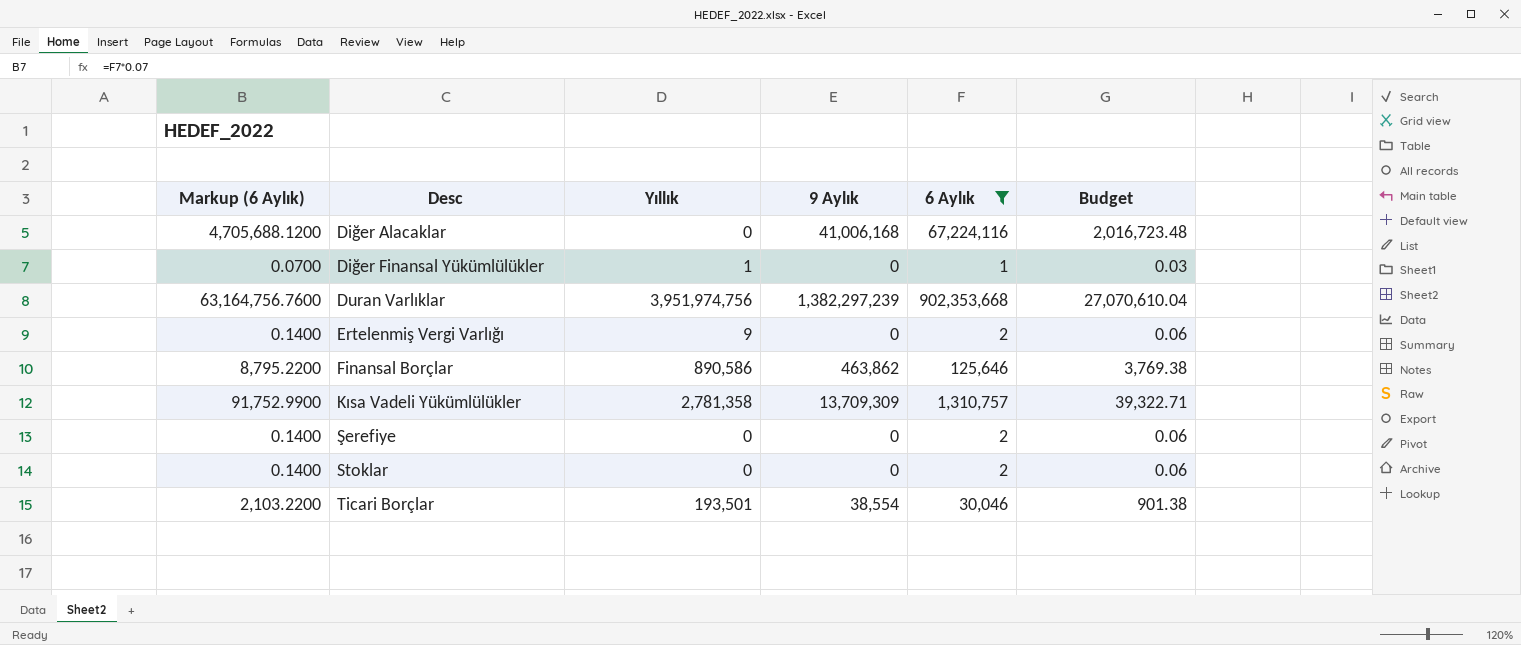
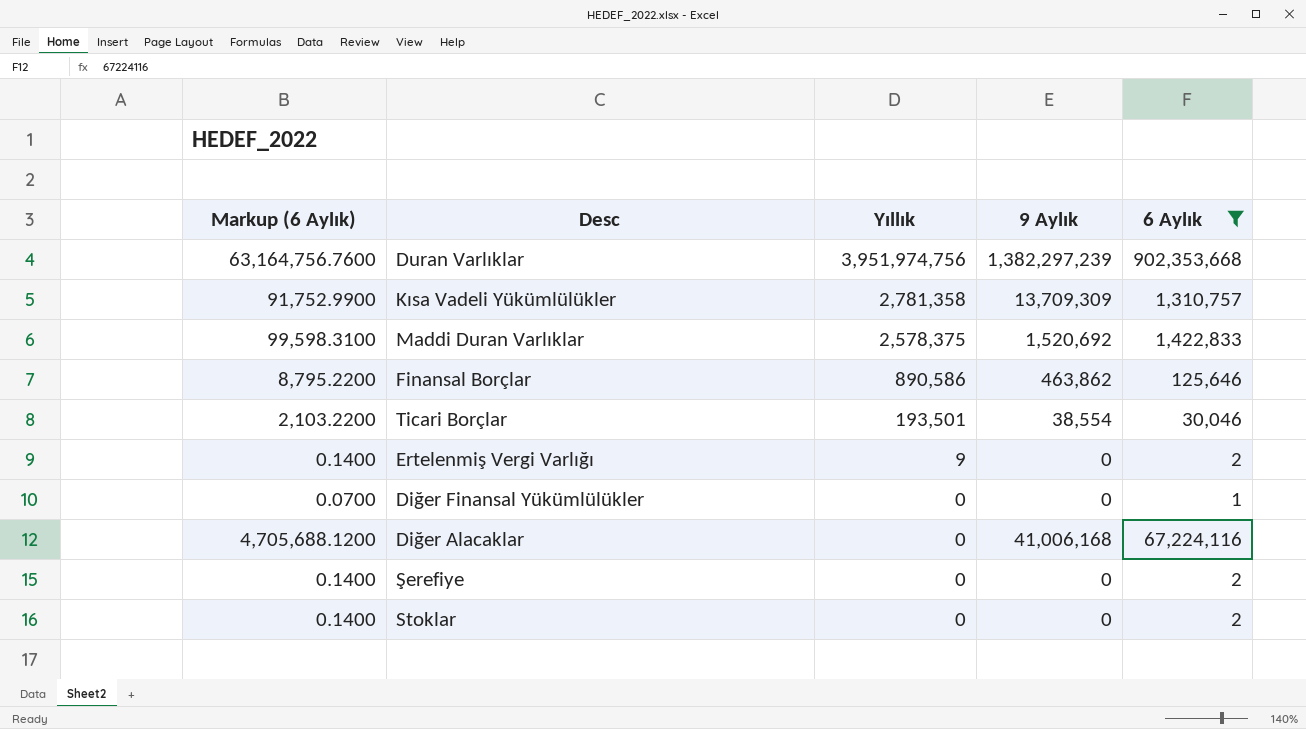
row order: Desc ascending -> Yıllık descending
column Budget | formula: [6 Aylık] * 0.03 -> none
row Maddi Duran Varlıklar: none -> 99,598.3100 | 2,578,375 | 1,520,692 | 1,422,833
Diğer Finansal Yükümlülükler | Yıllık: 1 -> 0

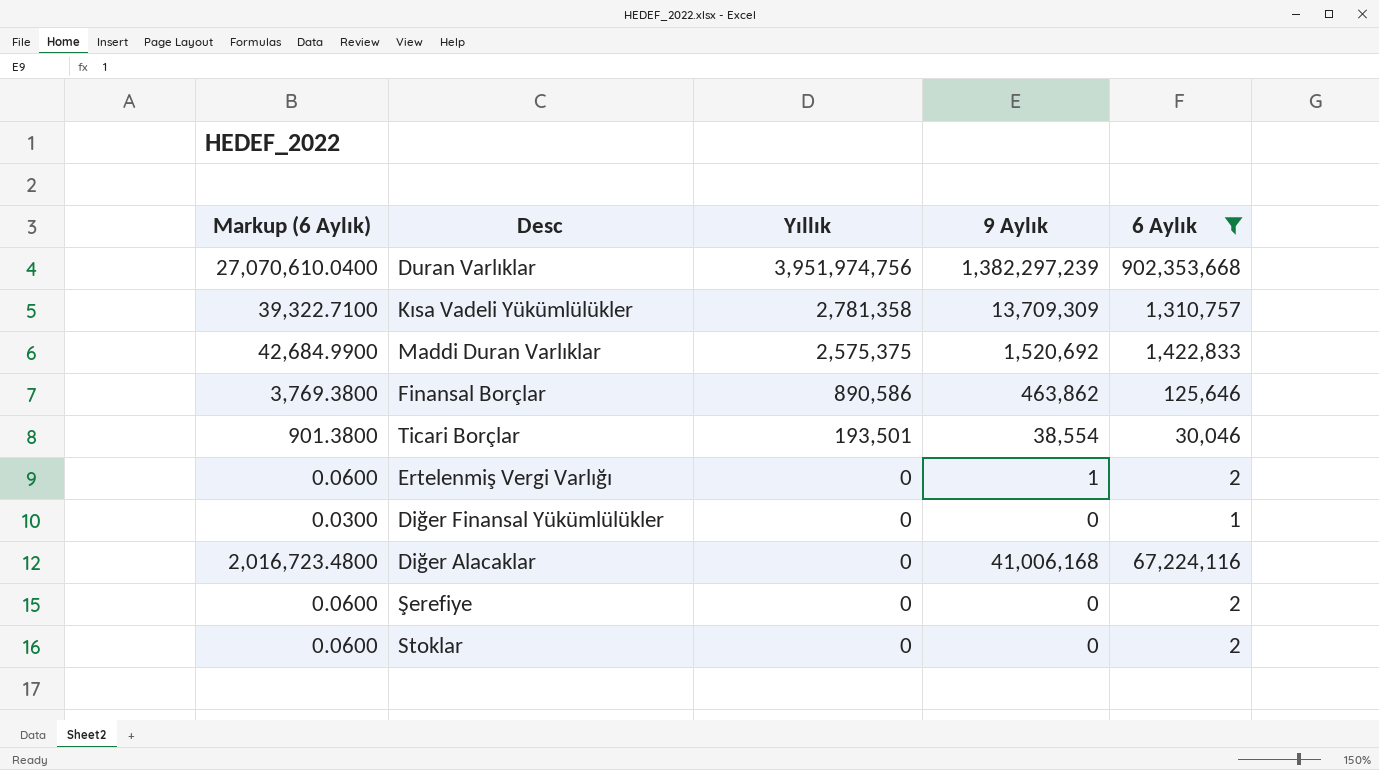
column Markup (6 Aylık) | formula: [6 Aylık] * 0.07 -> [6 Aylık] * 0.03
Maddi Duran Varlıklar | Yıllık: 2,578,375 -> 2,575,375
Ertelenmiş Vergi Varlığı | Yıllık: 9 -> 0
Ertelenmiş Vergi Varlığı | 9 Aylık: 0 -> 1

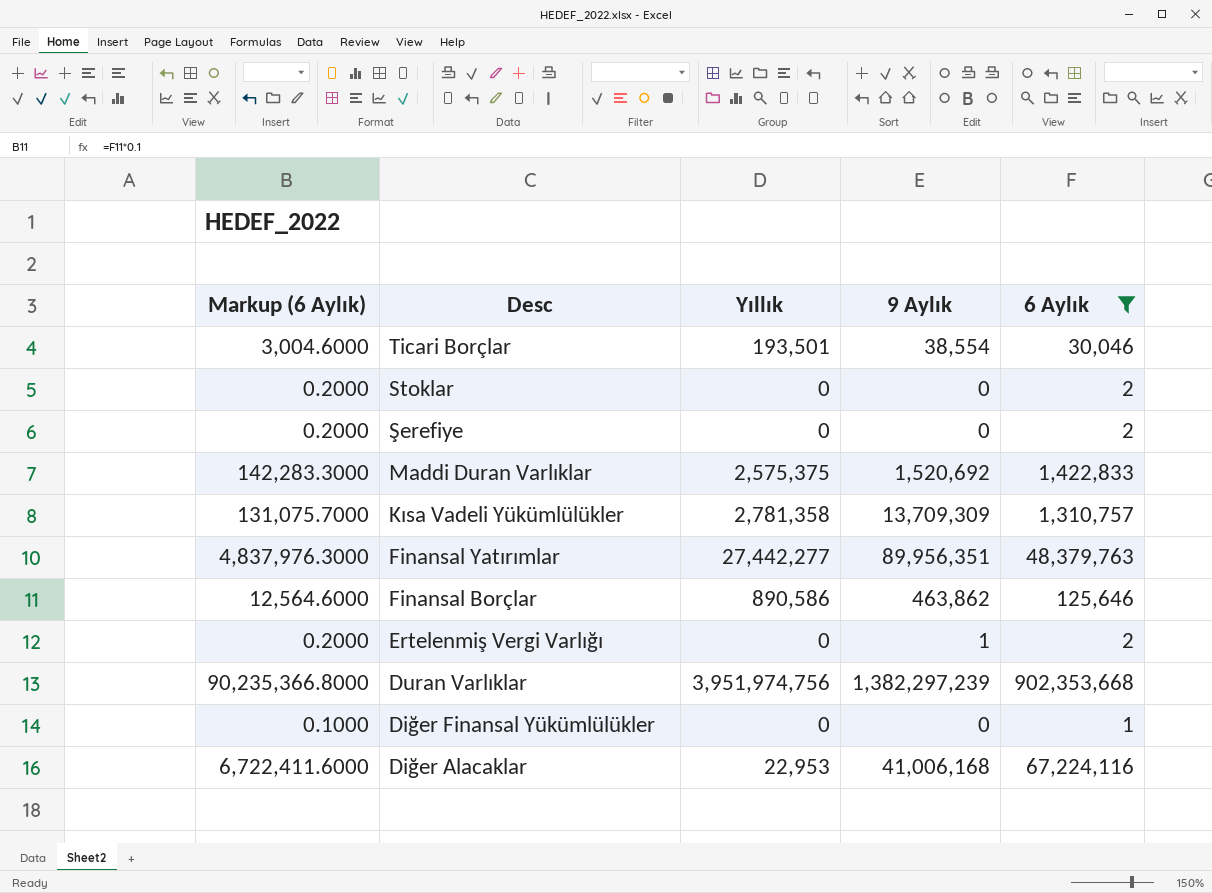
row order: Yıllık descending -> Desc descending
column Markup (6 Aylık) | formula: [6 Aylık] * 0.03 -> [6 Aylık] * 0.1
row Finansal Yatırımlar: none -> 4,837,976.3000 | 27,442,277 | 89,956,351 | 48,379,763
Diğer Alacaklar | Yıllık: 0 -> 22,953

